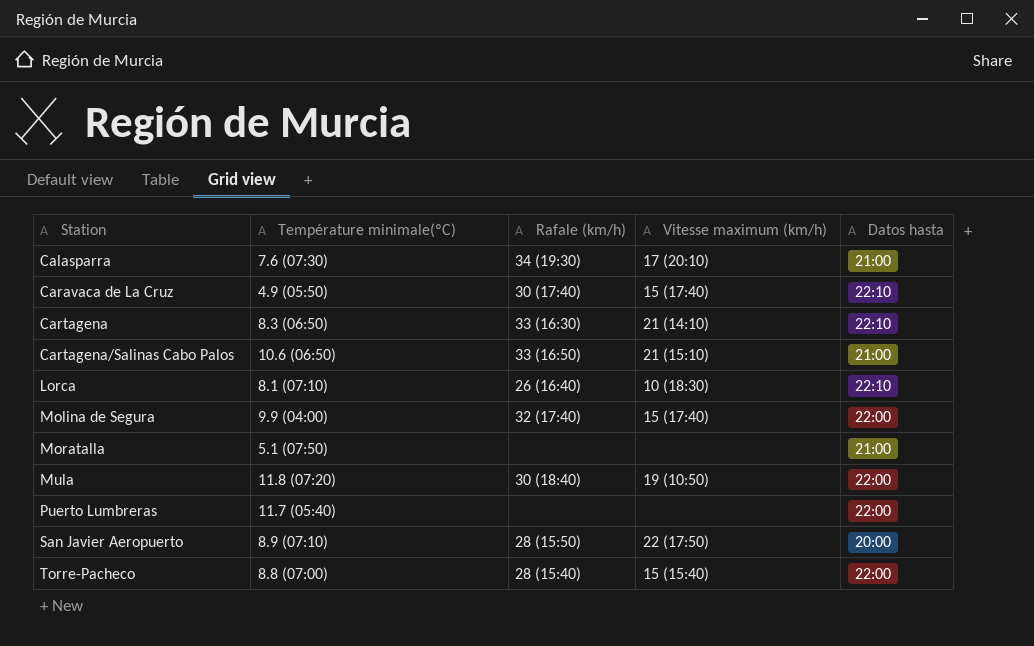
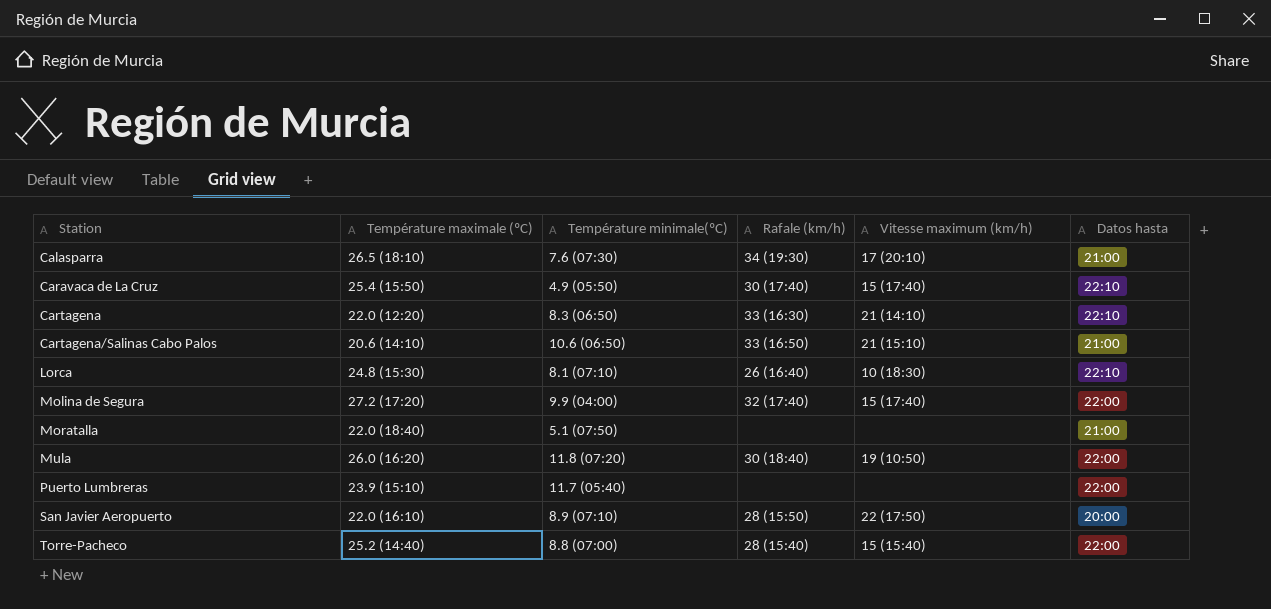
column Température maximale (ºC) | position: none -> 2

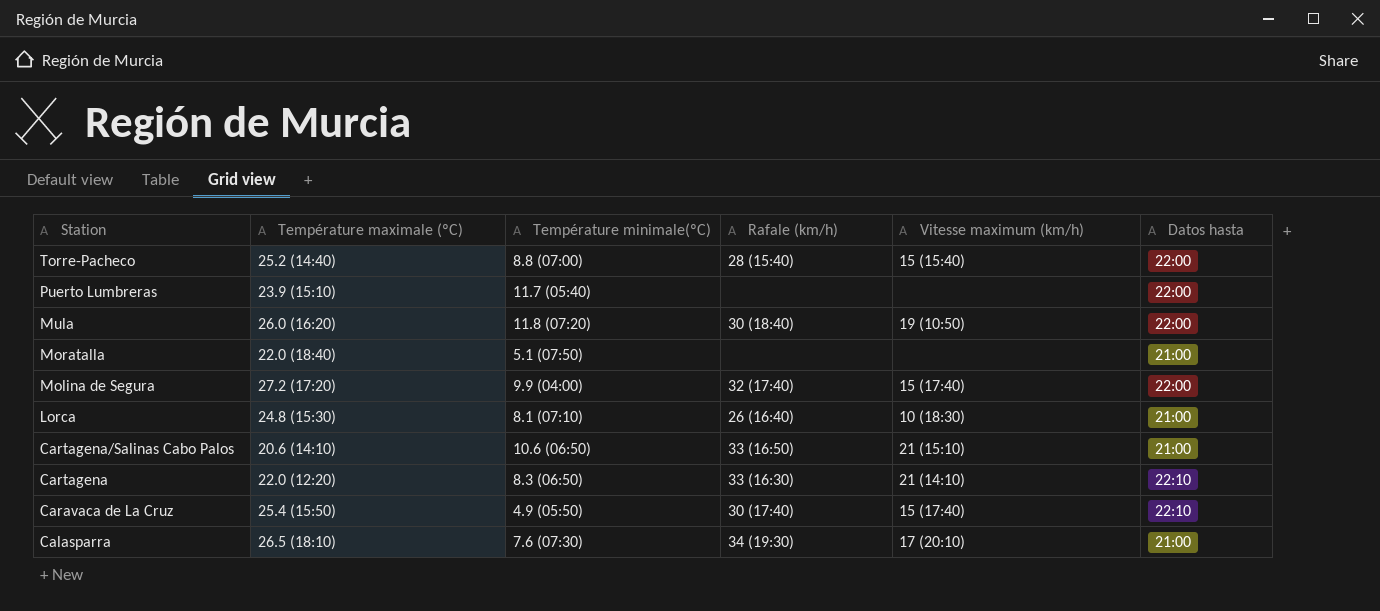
row order: Station ascending -> Station descending
row San Javier Aeropuerto: 22.0 (16:10) | 8.9 (07:10) | 28 (15:50) | 22 (17:50) | 20:00 -> none
Lorca | Datos hasta: 22:10 -> 21:00

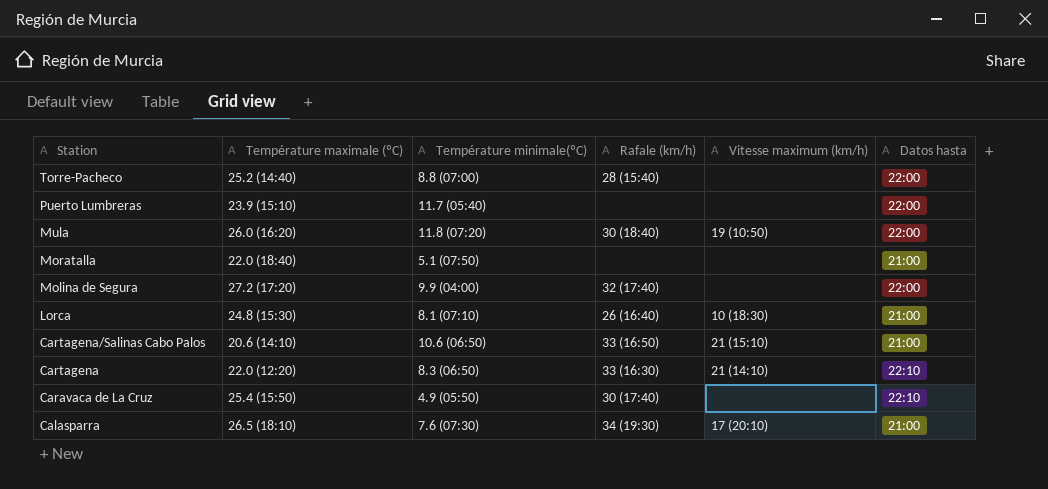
Torre-Pacheco | Vitesse maximum (km/h): 15 (15:40) -> none
Molina de Segura | Vitesse maximum (km/h): 15 (17:40) -> none
Caravaca de La Cruz | Vitesse maximum (km/h): 15 (17:40) -> none

